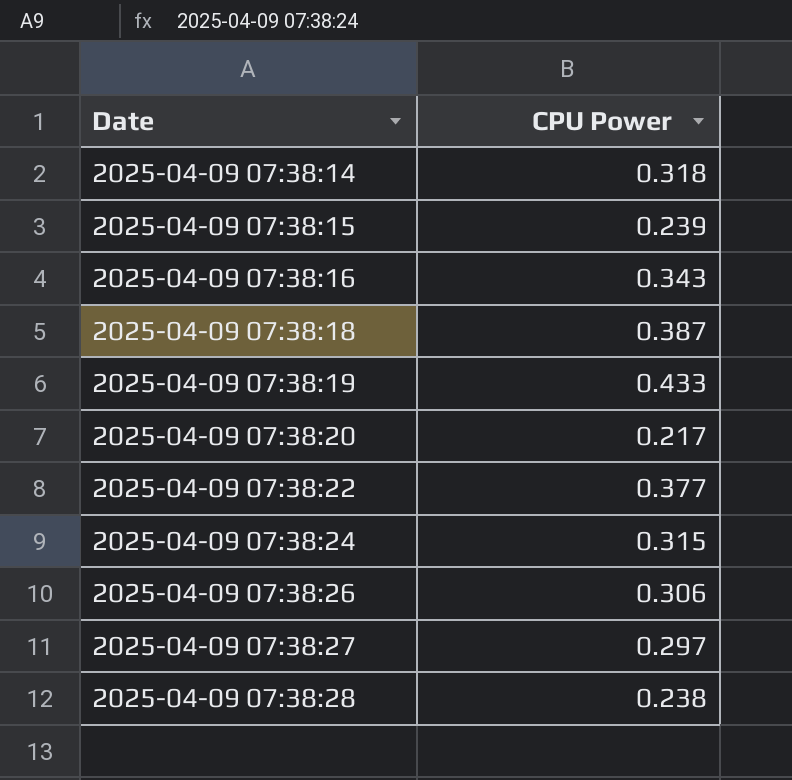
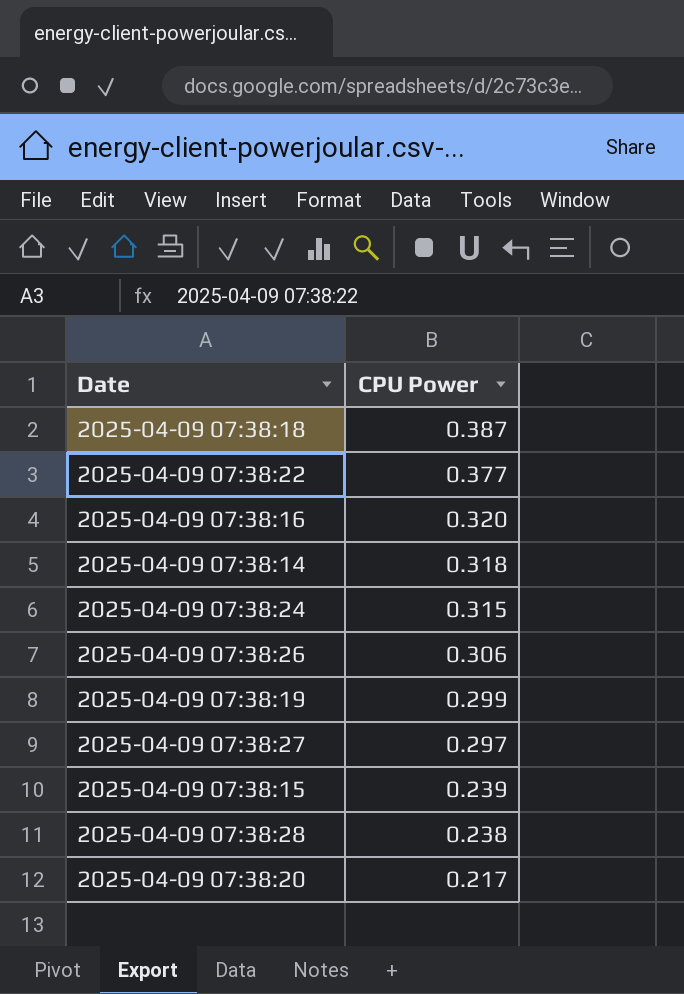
row order: Date ascending -> CPU Power descending
2025-04-09 07:38:16 | CPU Power: 0.343 -> 0.320
2025-04-09 07:38:19 | CPU Power: 0.433 -> 0.299

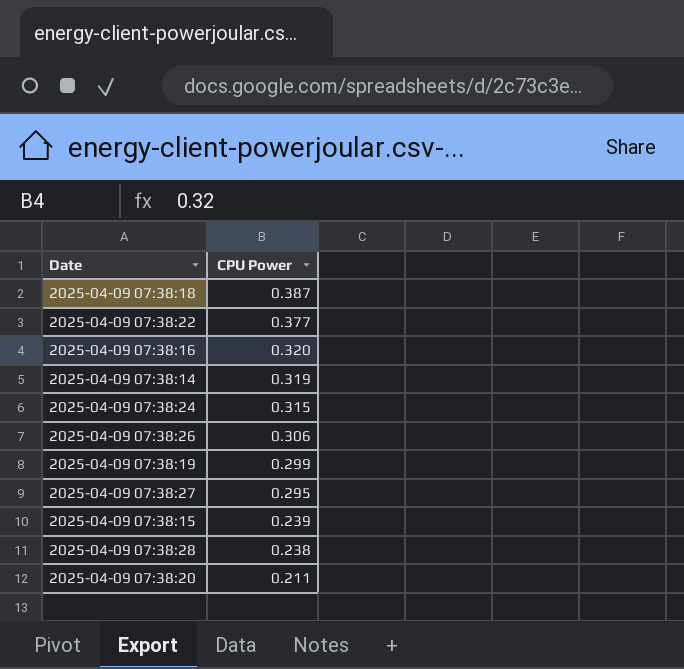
2025-04-09 07:38:14 | CPU Power: 0.318 -> 0.319
2025-04-09 07:38:27 | CPU Power: 0.297 -> 0.295
2025-04-09 07:38:20 | CPU Power: 0.217 -> 0.211

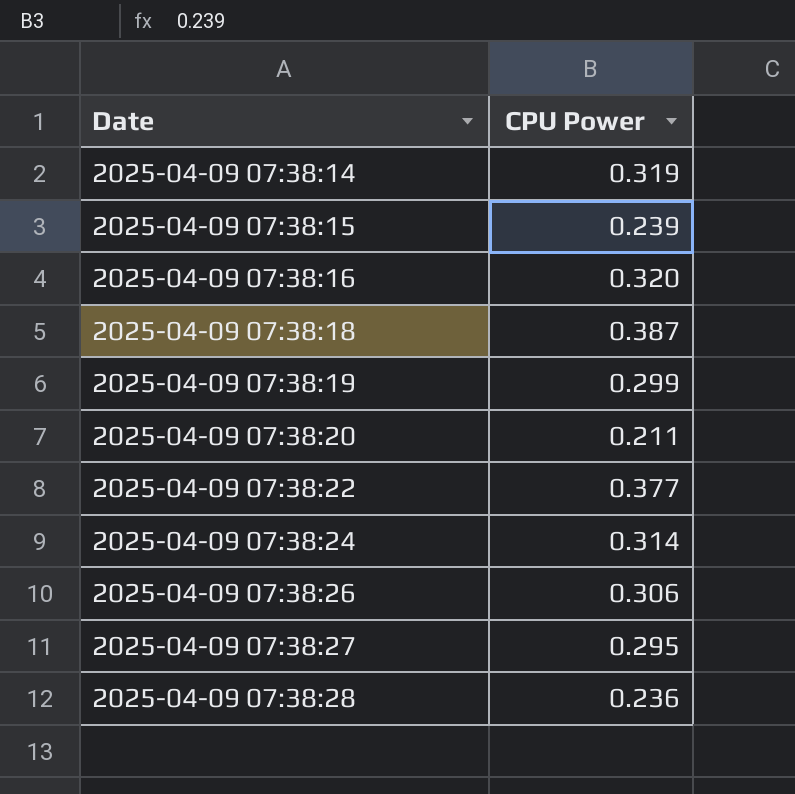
row order: CPU Power descending -> Date ascending
2025-04-09 07:38:24 | CPU Power: 0.315 -> 0.314
2025-04-09 07:38:28 | CPU Power: 0.238 -> 0.236

